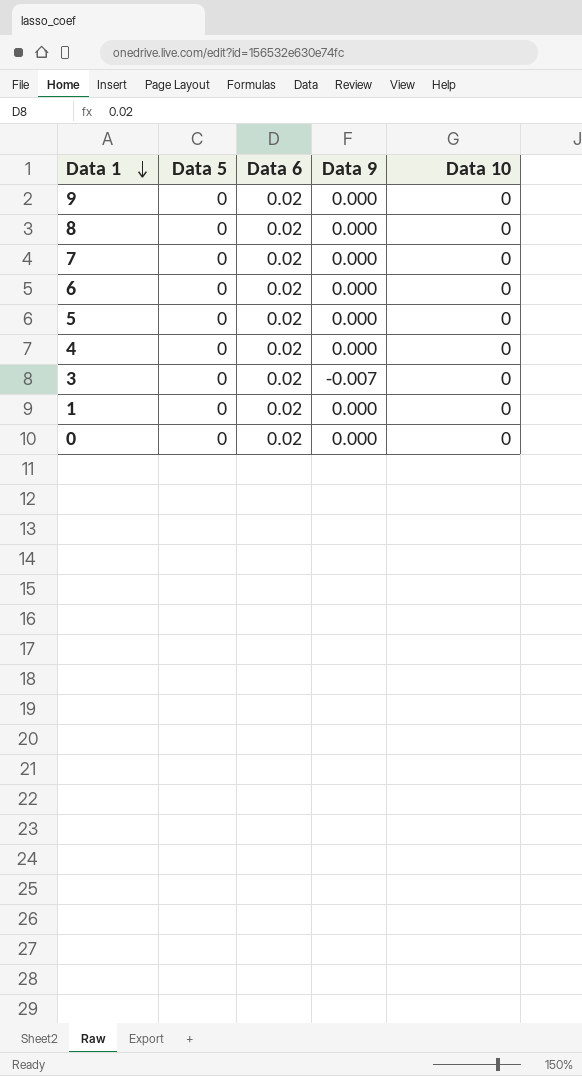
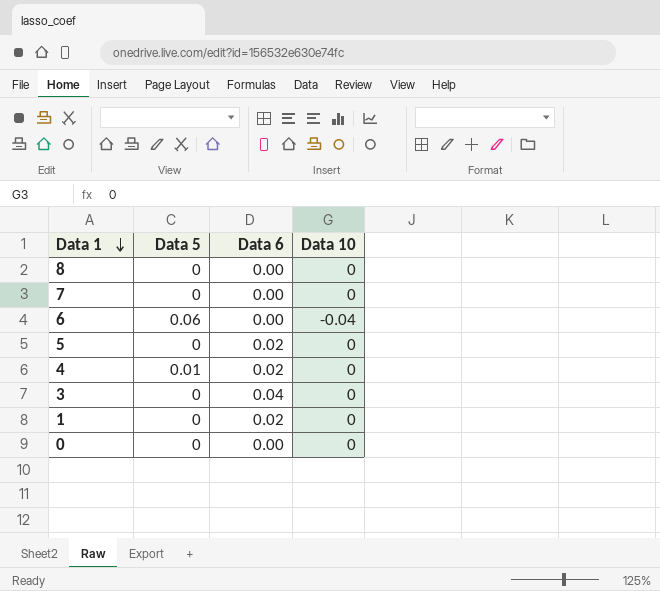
column Data 9 | position: 4 -> none
row 9: 0 | 0.02 | 0.000 | 0 -> none
8 | Data 6: 0.02 -> 0.00
7 | Data 6: 0.02 -> 0.00
6 | Data 5: 0 -> 0.06
6 | Data 6: 0.02 -> 0.00
6 | Data 10: 0 -> -0.04
4 | Data 5: 0 -> 0.01
3 | Data 6: 0.02 -> 0.04
0 | Data 6: 0.02 -> 0.00

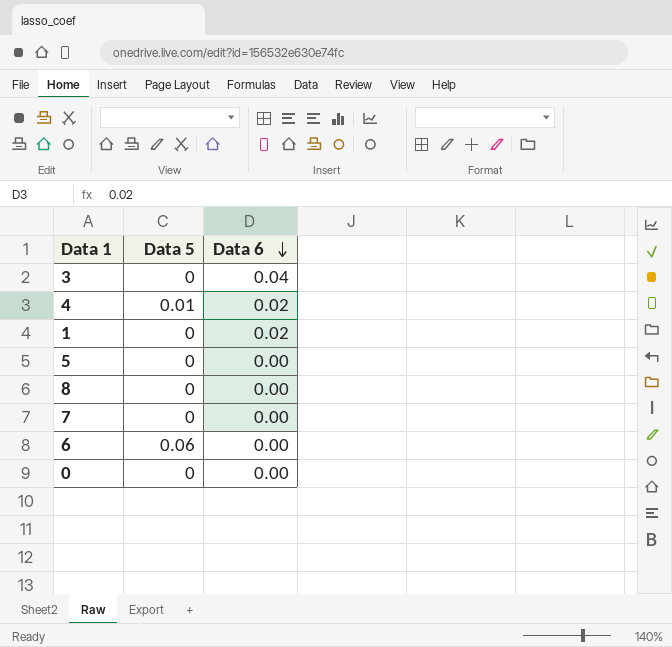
row order: Data 1 descending -> Data 6 descending
column Data 10 | position: 4 -> none
5 | Data 6: 0.02 -> 0.00

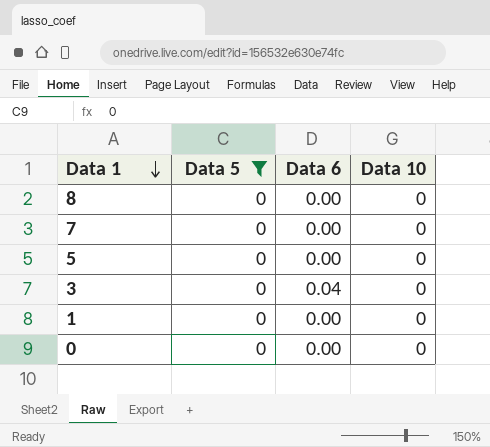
filter: none -> Data 5 = 0
row order: Data 6 descending -> Data 1 descending
column Data 10 | position: none -> 4
1 | Data 6: 0.02 -> 0.00

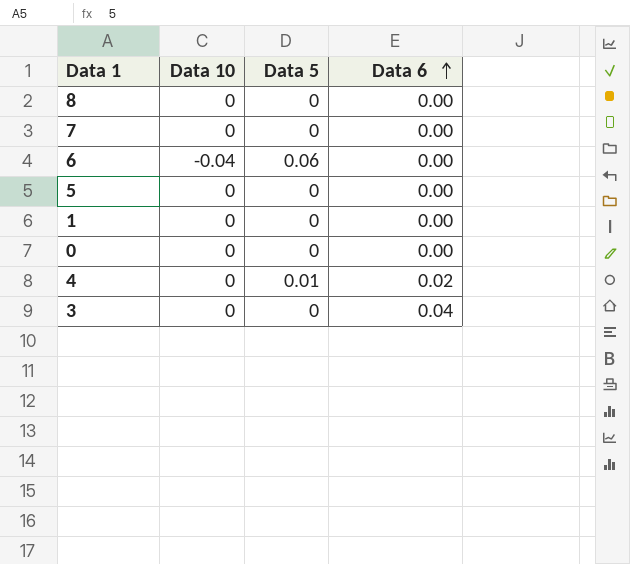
filter: Data 5 = 0 -> none
row order: Data 1 descending -> Data 6 ascending
column Data 10 | position: 4 -> 2

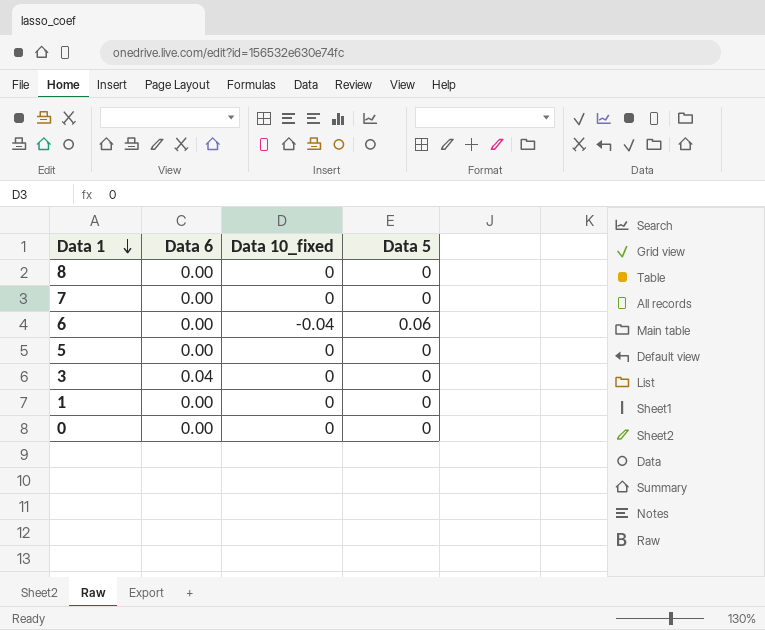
row order: Data 6 ascending -> Data 1 descending
column Data 6 | position: 4 -> 2
column name: Data 10 -> Data 10_fixed
row 4: 0 | 0.01 | 0.02 -> none

